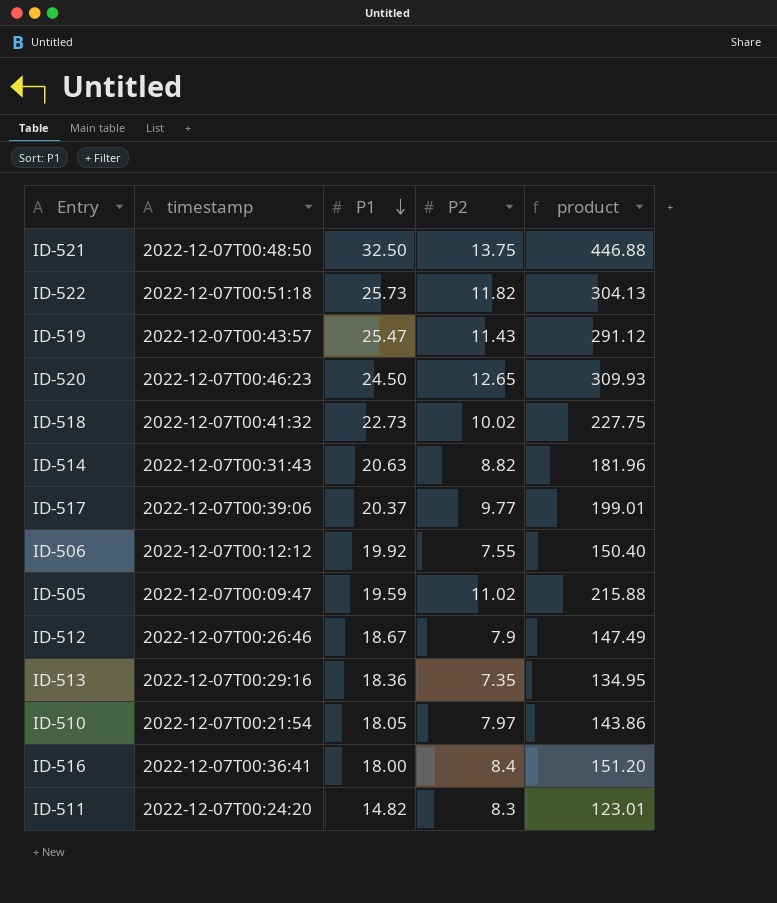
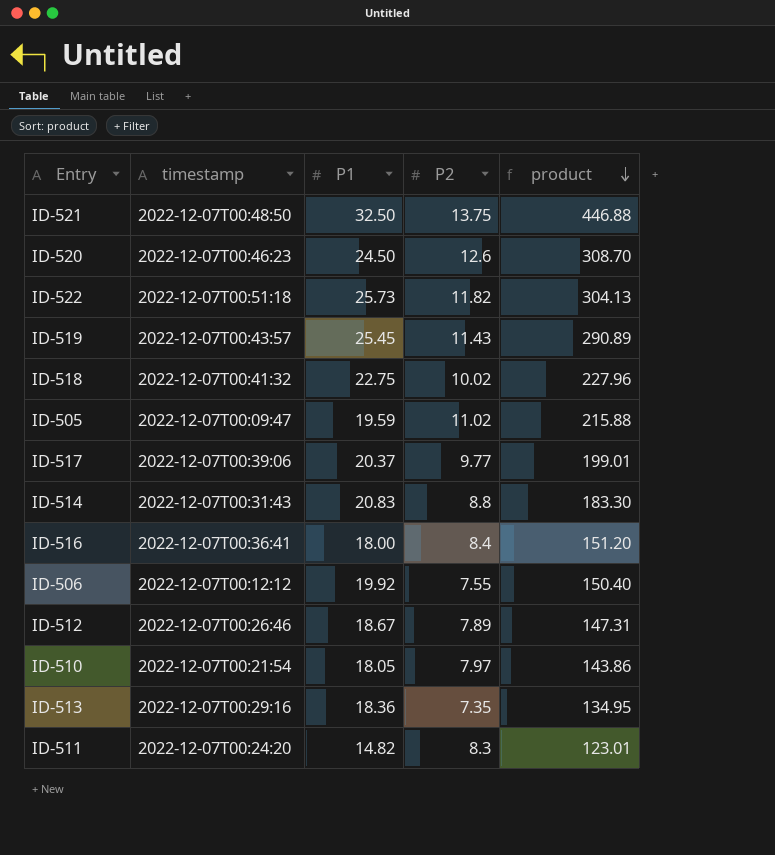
row order: P1 descending -> product descending
ID-520 | P2: 12.65 -> 12.6
ID-520 | product: 309.93 -> 308.70
ID-519 | P1: 25.47 -> 25.45
ID-519 | product: 291.12 -> 290.89
ID-518 | P1: 22.73 -> 22.75
ID-518 | product: 227.75 -> 227.96
ID-514 | P1: 20.63 -> 20.83
ID-514 | P2: 8.82 -> 8.8
ID-514 | product: 181.96 -> 183.30
ID-512 | P2: 7.9 -> 7.89
ID-512 | product: 147.49 -> 147.31

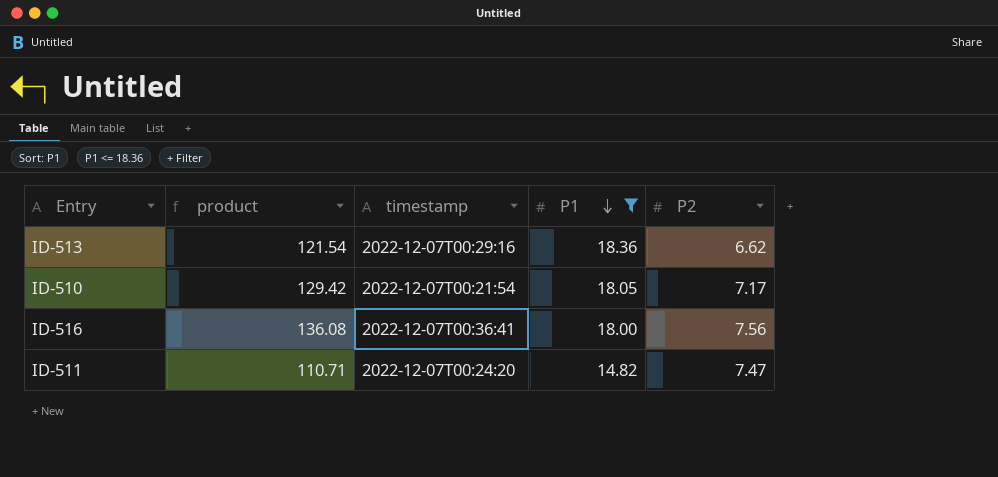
filter: none -> P1 <= 18.36
row order: product descending -> P1 descending
column product | position: 5 -> 2
ID-513 | product: 134.95 -> 121.54
ID-513 | P2: 7.35 -> 6.62
ID-510 | product: 143.86 -> 129.42
ID-510 | P2: 7.97 -> 7.17
ID-516 | product: 151.20 -> 136.08
ID-516 | P2: 8.4 -> 7.56
ID-511 | product: 123.01 -> 110.71
ID-511 | P2: 8.3 -> 7.47

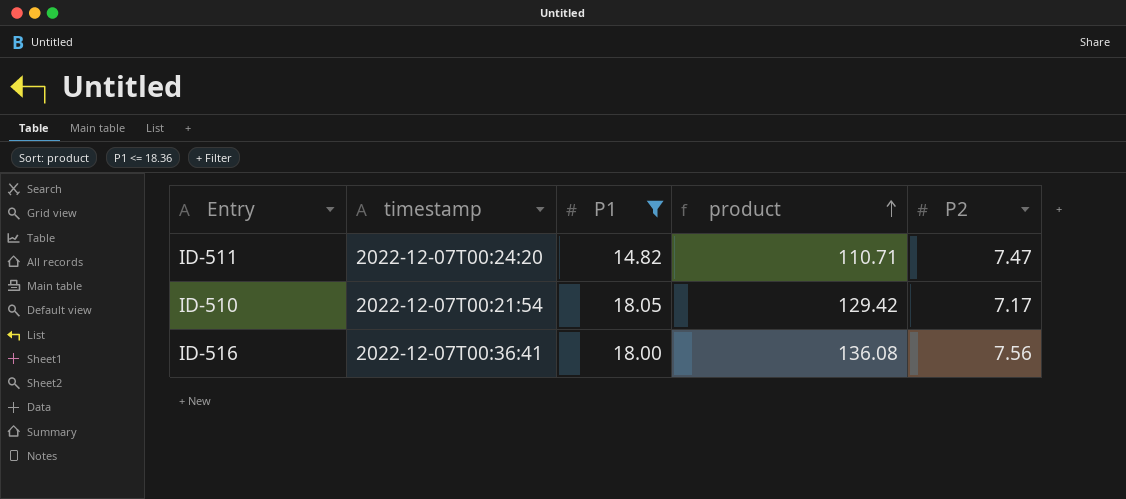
row order: P1 descending -> product ascending
column product | position: 2 -> 4
row ID-513: 121.54 | 2022-12-07T00:29:16 | 18.36 | 6.62 -> none

